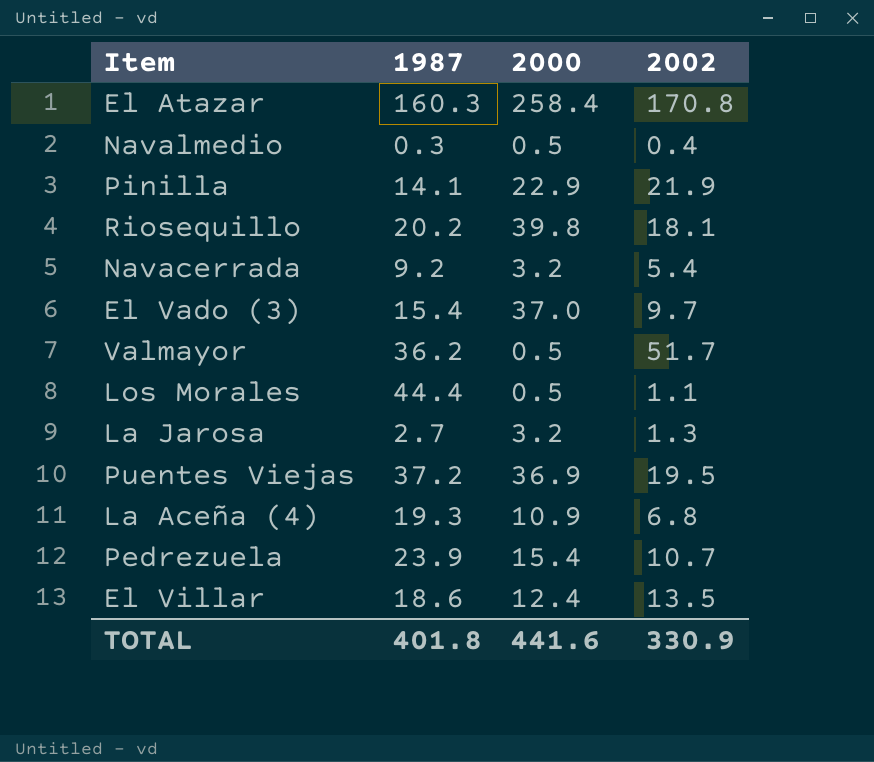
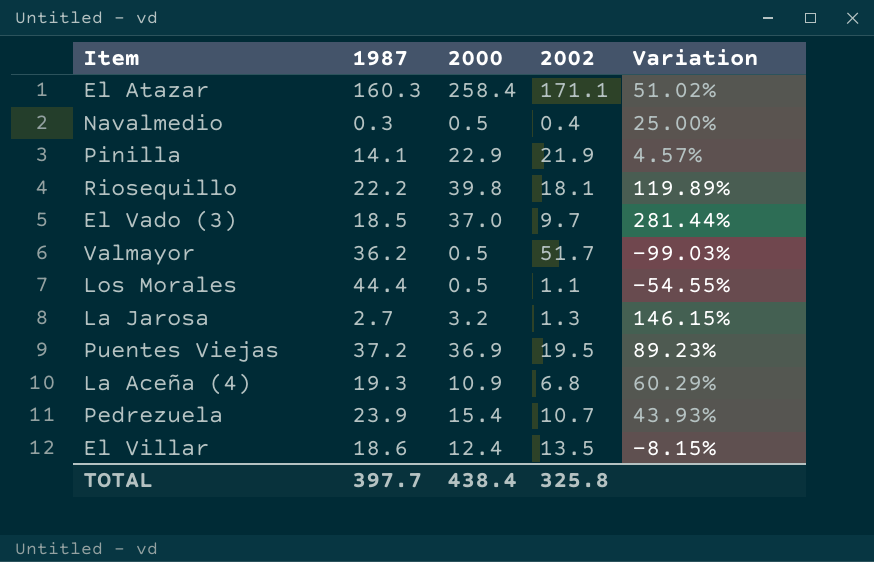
column Variation | formula: none -> ([2000] - [2002]) / [2002]
row Navacerrada: 9.2 | 3.2 | 5.4 -> none
El Atazar | 2002: 170.8 -> 171.1
Riosequillo | 1987: 20.2 -> 22.2
El Vado (3) | 1987: 15.4 -> 18.5
TOTAL | 1987: 401.8 -> 397.7
TOTAL | 2000: 441.6 -> 438.4
TOTAL | 2002: 330.9 -> 325.8

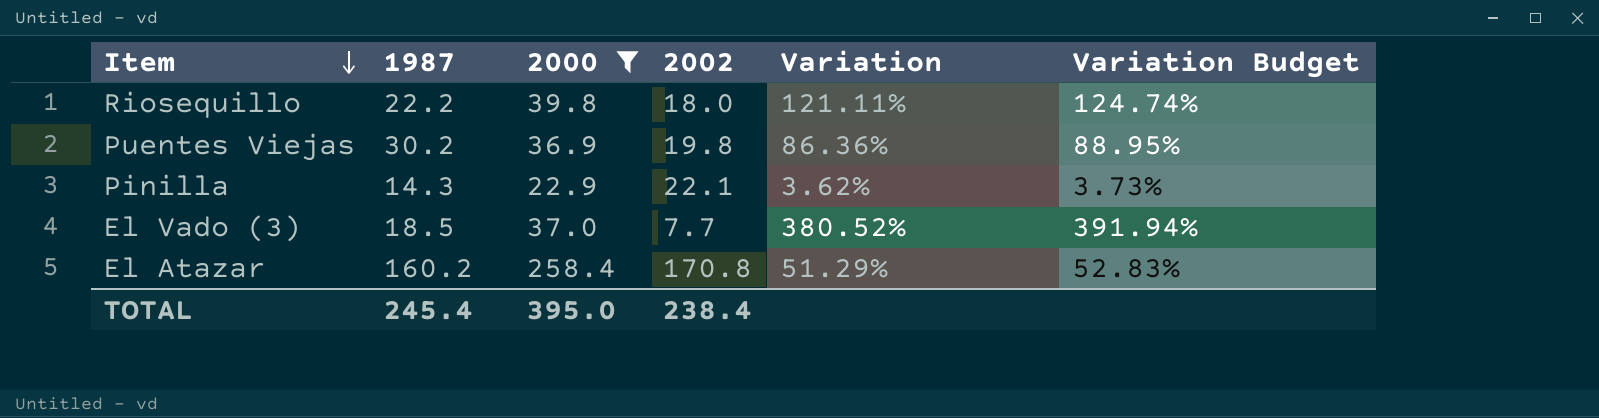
filter: none -> 2000 >= 22.9
row order: none -> Item descending
column Variation Budget | formula: none -> [Variation] * 1.03
Riosequillo | 2002: 18.1 -> 18.0
Riosequillo | Variation: 119.89% -> 121.11%
Puentes Viejas | 1987: 37.2 -> 30.2
Puentes Viejas | 2002: 19.5 -> 19.8
Puentes Viejas | Variation: 89.23% -> 86.36%
Pinilla | 1987: 14.1 -> 14.3
Pinilla | 2002: 21.9 -> 22.1
Pinilla | Variation: 4.57% -> 3.62%
El Vado (3) | 2002: 9.7 -> 7.7
El Vado (3) | Variation: 281.44% -> 380.52%
El Atazar | 1987: 160.3 -> 160.2
El Atazar | 2002: 171.1 -> 170.8
El Atazar | Variation: 51.02% -> 51.29%
TOTAL | 1987: 397.7 -> 245.4
TOTAL | 2000: 438.4 -> 395.0
TOTAL | 2002: 325.8 -> 238.4

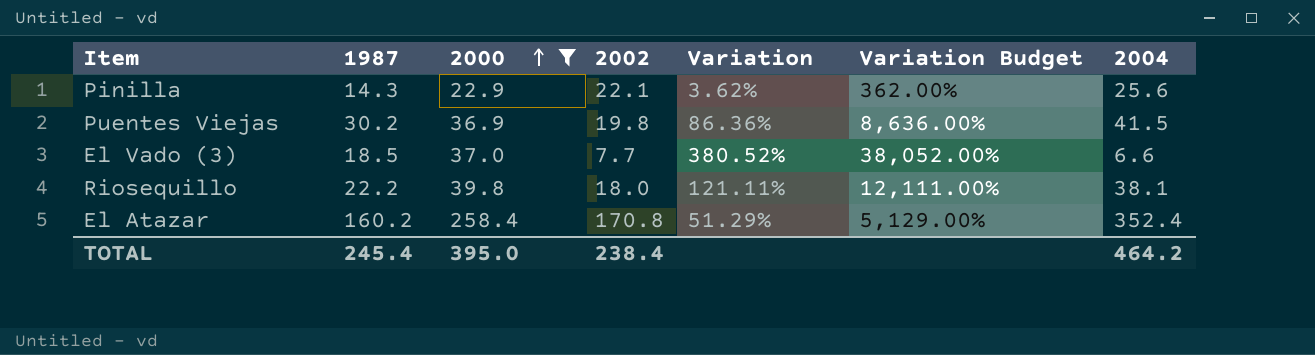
row order: Item descending -> 2000 ascending
column Variation Budget | formula: [Variation] * 1.03 -> [Variation] * 100
column 2004 | position: none -> 7

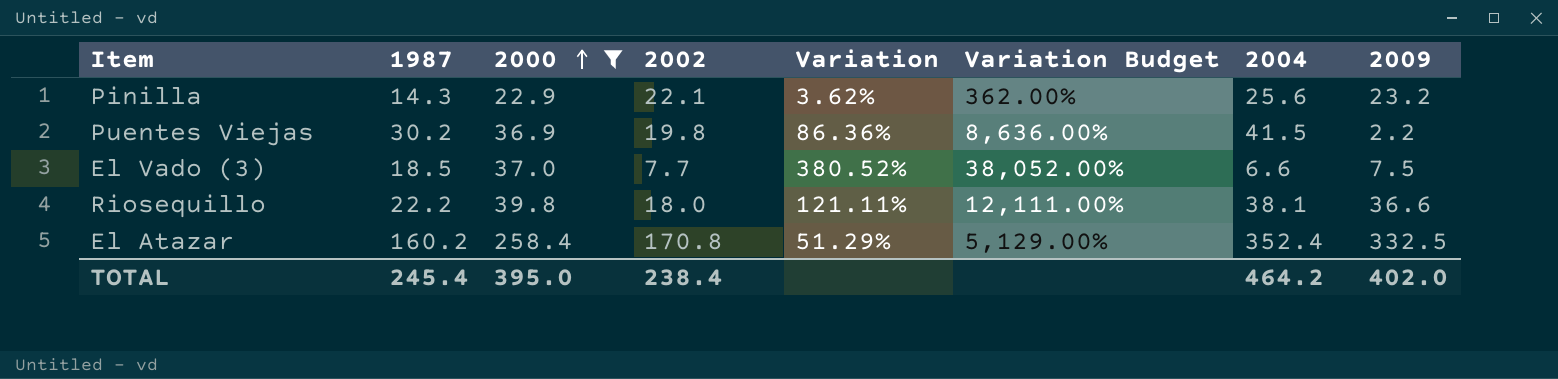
column 2009 | position: none -> 8

